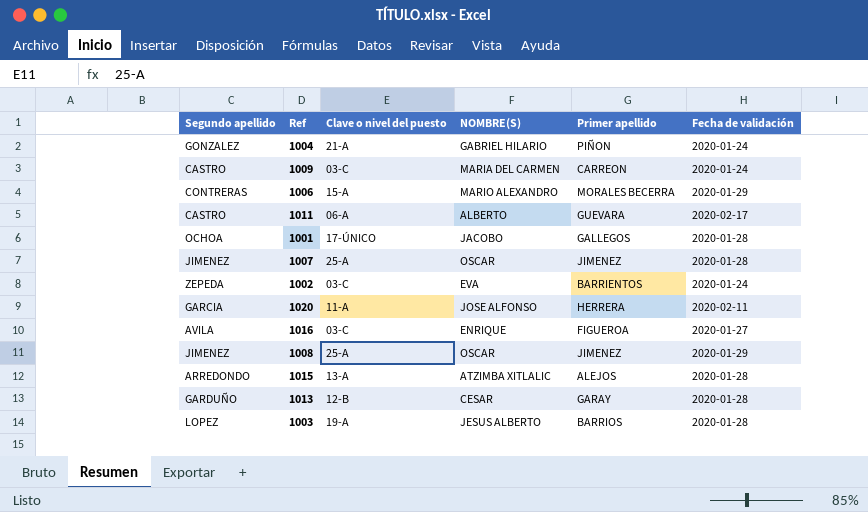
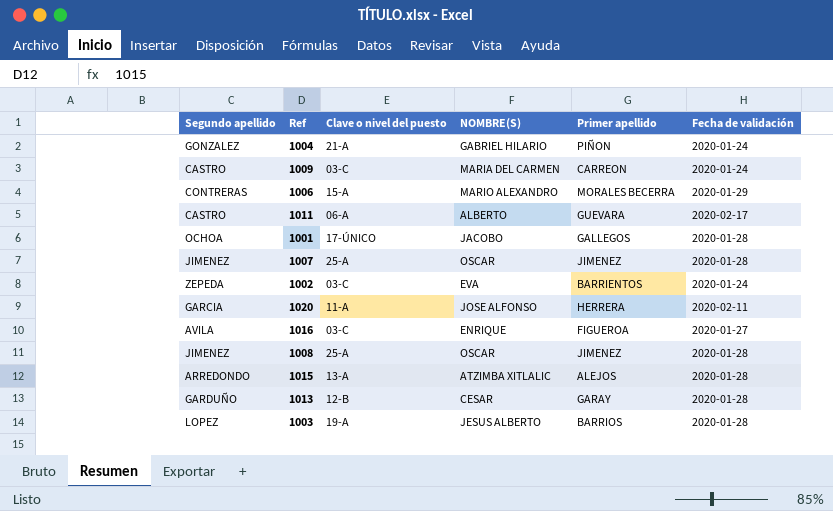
1008 | Fecha de validación: 2020-01-29 -> 2020-01-28

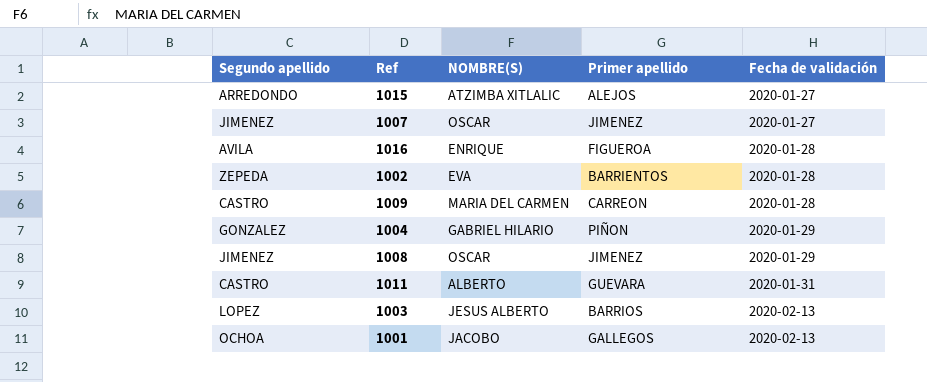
row order: none -> Fecha de validación ascending
column Clave o nivel del puesto | position: 3 -> none
row 1006: CONTRERAS | 15-A | MARIO ALEXANDRO | MORALES BECERRA | 2020-01-29 -> none
row 1020: GARCIA | 11-A | JOSE ALFONSO | HERRERA | 2020-02-11 -> none
row 1013: GARDUÑO | 12-B | CESAR | GARAY | 2020-01-28 -> none
1015 | Fecha de validación: 2020-01-28 -> 2020-01-27
1007 | Fecha de validación: 2020-01-28 -> 2020-01-27
1016 | Fecha de validación: 2020-01-27 -> 2020-01-28
1002 | Fecha de validación: 2020-01-24 -> 2020-01-28
1009 | Fecha de validación: 2020-01-24 -> 2020-01-28
1004 | Fecha de validación: 2020-01-24 -> 2020-01-29
1008 | Fecha de validación: 2020-01-28 -> 2020-01-29
1011 | Fecha de validación: 2020-02-17 -> 2020-01-31
1003 | Fecha de validación: 2020-01-28 -> 2020-02-13
1001 | Fecha de validación: 2020-01-28 -> 2020-02-13

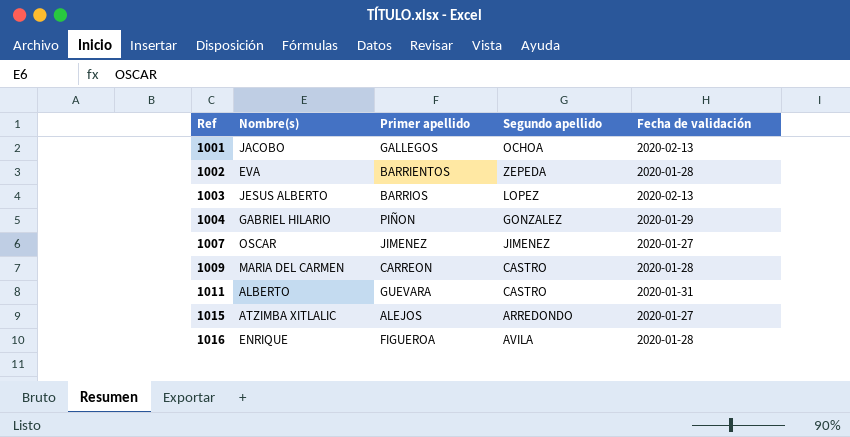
row order: Fecha de validación ascending -> Ref ascending
column name: NOMBRE(S) -> Nombre(s)
column Segundo apellido | position: 1 -> 4
row 1008: JIMENEZ | OSCAR | JIMENEZ | 2020-01-29 -> none

